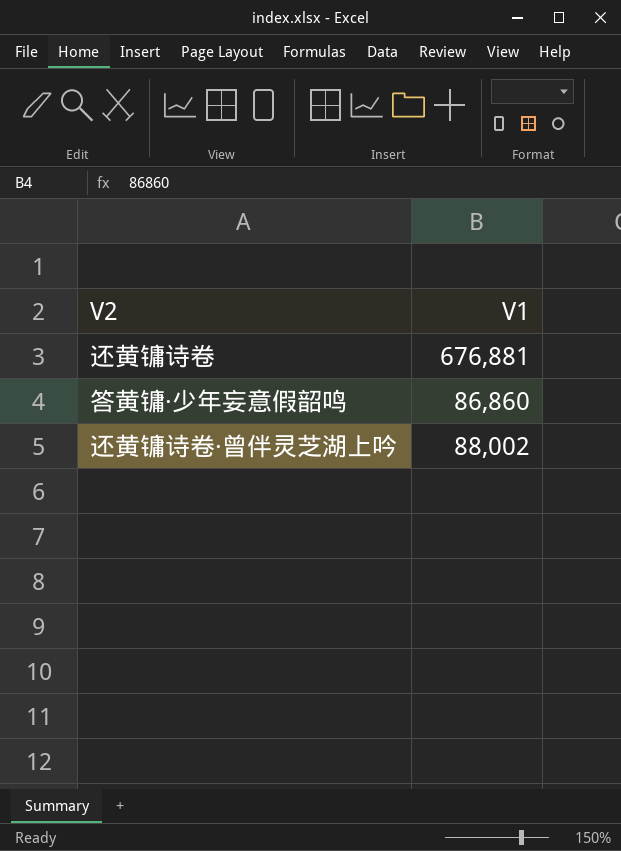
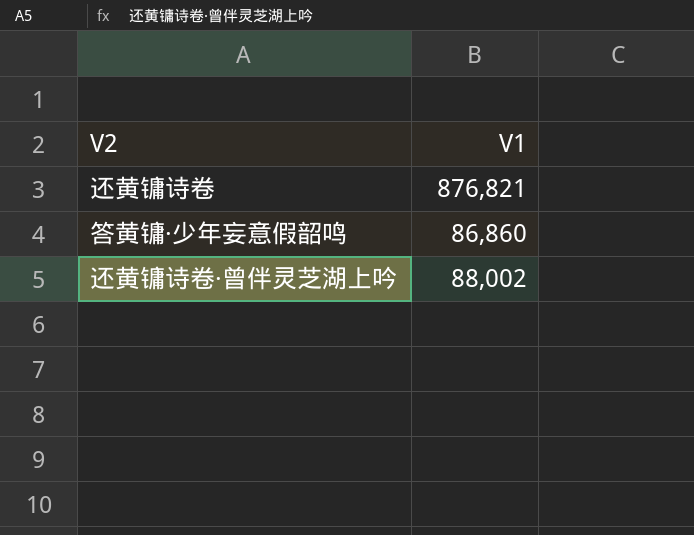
还黄镛诗卷 | V1: 676,881 -> 876,821

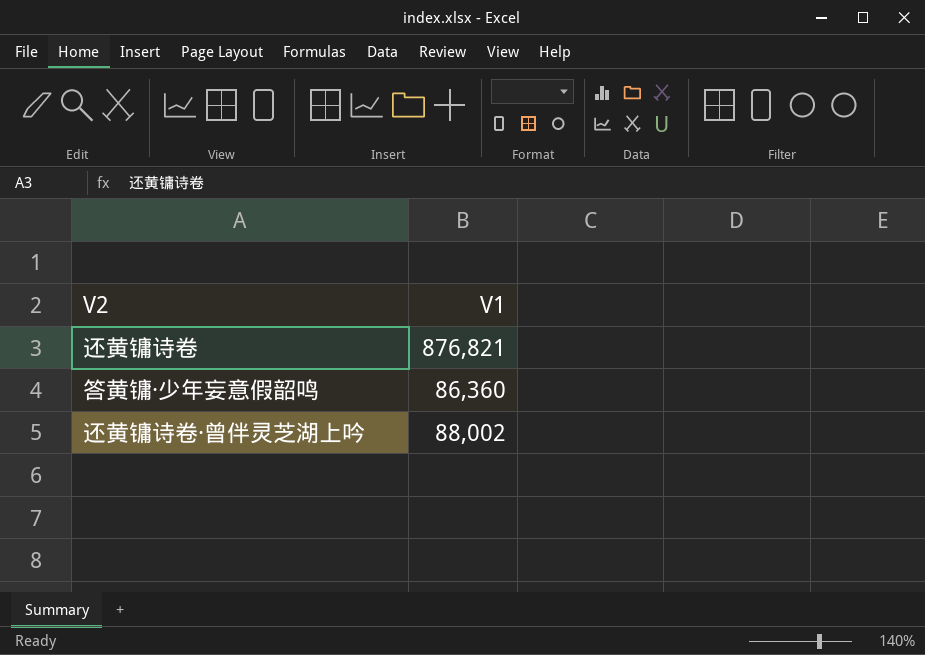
答黄镛·少年妄意假韶鸣 | V1: 86,860 -> 86,360

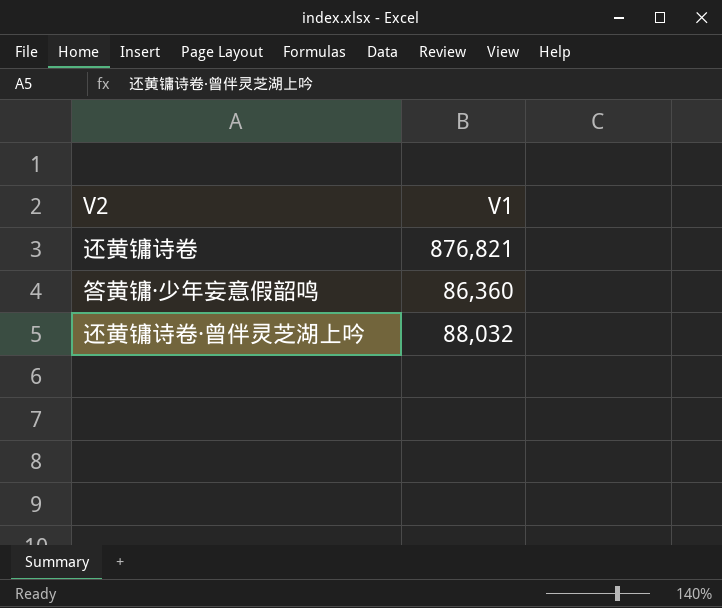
还黄镛诗卷·曾伴灵芝湖上吟 | V1: 88,002 -> 88,032

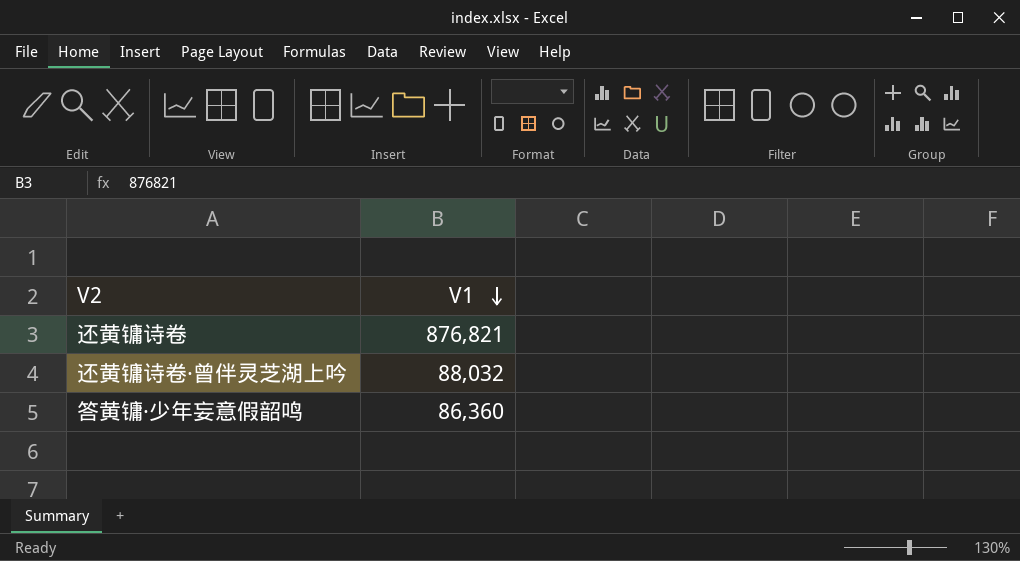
row order: none -> V1 descending

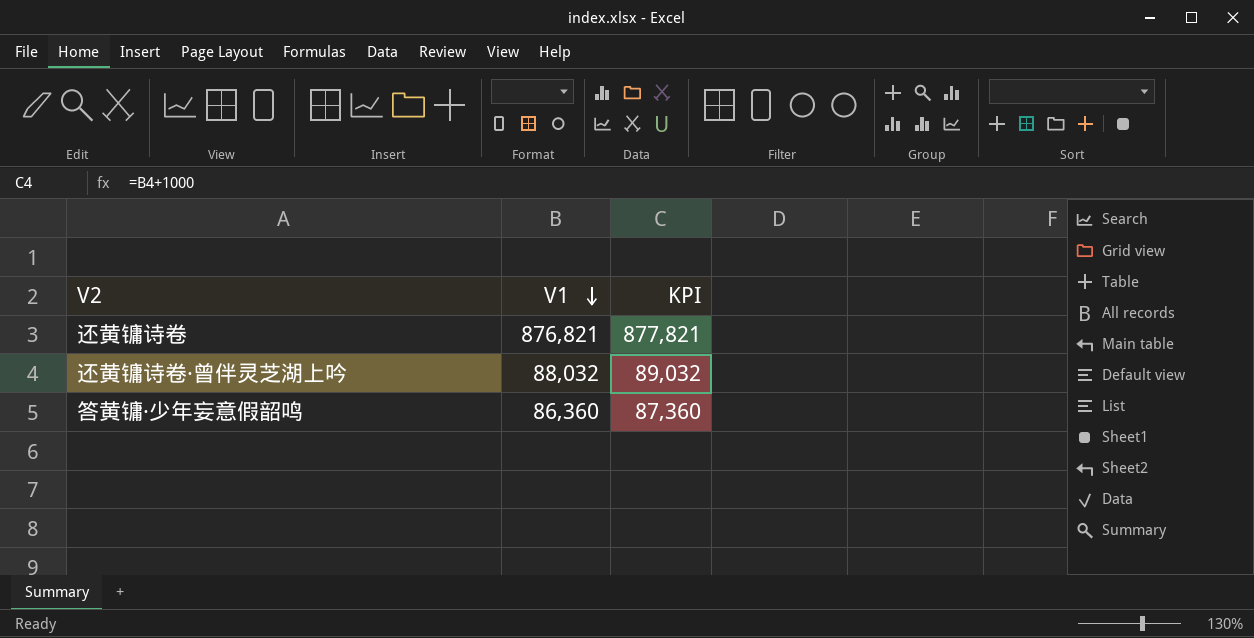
column KPI | formula: none -> [V1] + 1000

